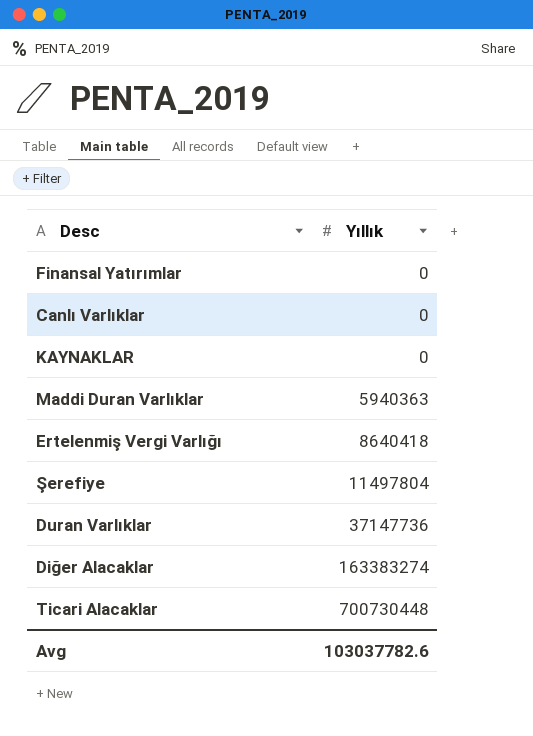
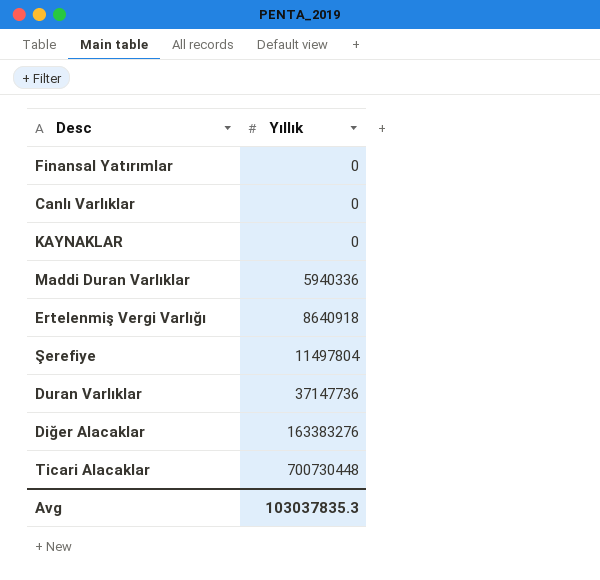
Maddi Duran Varlıklar | Yıllık: 5940363 -> 5940336
Ertelenmiş Vergi Varlığı | Yıllık: 8640418 -> 8640918
Diğer Alacaklar | Yıllık: 163383274 -> 163383276
Avg | Yıllık: 103037782.6 -> 103037835.3

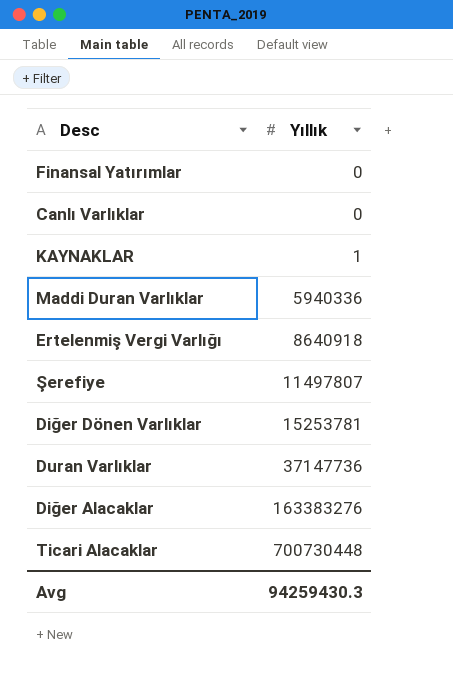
KAYNAKLAR | Yıllık: 0 -> 1
Şerefiye | Yıllık: 11497804 -> 11497807
row Diğer Dönen Varlıklar: none -> 15253781
Avg | Yıllık: 103037835.3 -> 94259430.3

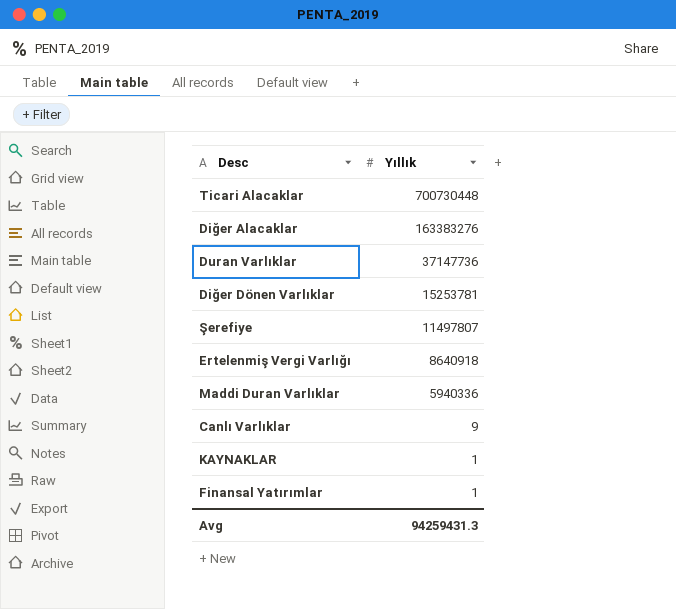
row order: Yıllık ascending -> Yıllık descending
Canlı Varlıklar | Yıllık: 0 -> 9
Finansal Yatırımlar | Yıllık: 0 -> 1
Avg | Yıllık: 94259430.3 -> 94259431.3

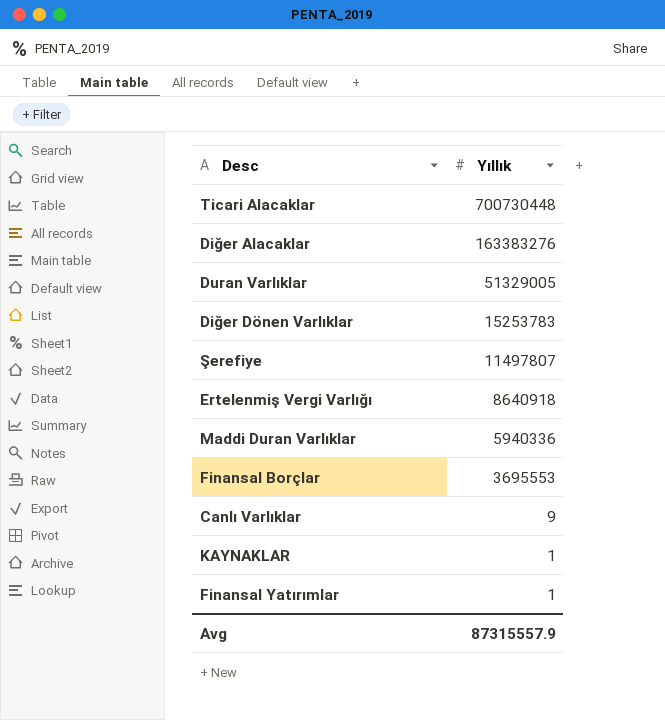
Duran Varlıklar | Yıllık: 37147736 -> 51329005
Diğer Dönen Varlıklar | Yıllık: 15253781 -> 15253783
row Finansal Borçlar: none -> 3695553
Avg | Yıllık: 94259431.3 -> 87315557.9

